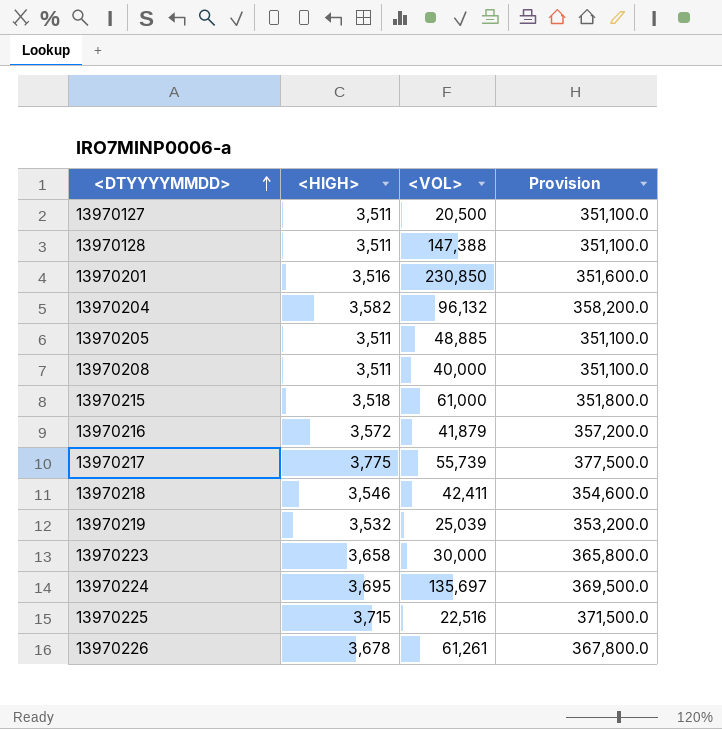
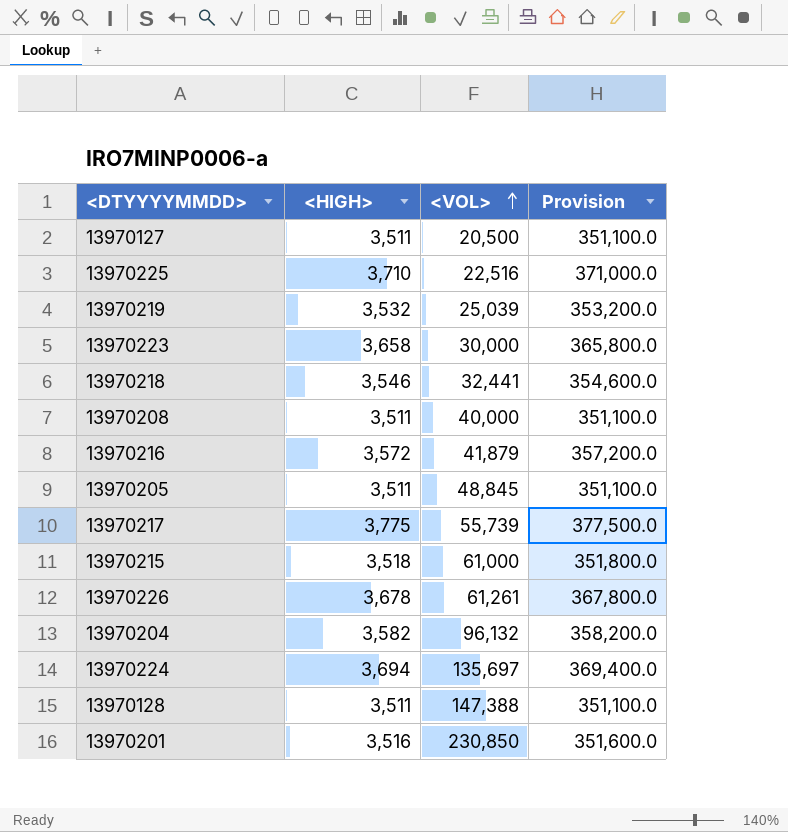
row order: <DTYYYYMMDD> ascending -> <VOL> ascending
13970225 | <HIGH>: 3,715 -> 3,710
13970225 | Provision: 371,500.0 -> 371,000.0
13970218 | <VOL>: 42,411 -> 32,441
13970205 | <VOL>: 48,885 -> 48,845
13970224 | <HIGH>: 3,695 -> 3,694
13970224 | Provision: 369,500.0 -> 369,400.0

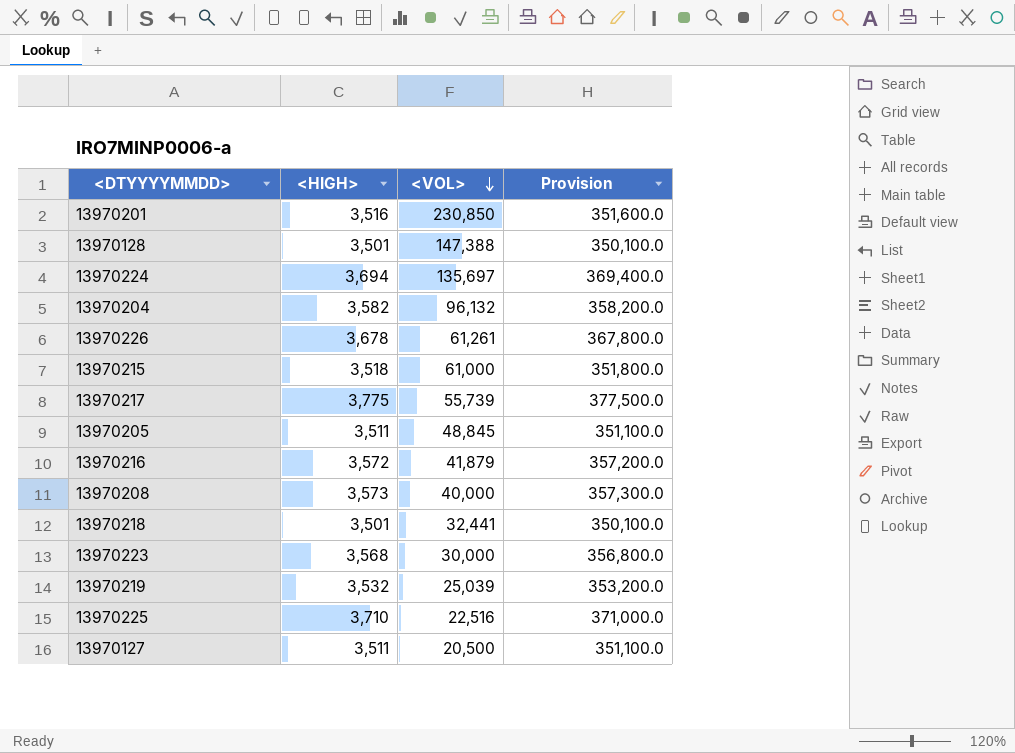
row order: <VOL> ascending -> <VOL> descending
13970128 | <HIGH>: 3,511 -> 3,501
13970128 | Provision: 351,100.0 -> 350,100.0
13970208 | <HIGH>: 3,511 -> 3,573
13970208 | Provision: 351,100.0 -> 357,300.0
13970218 | <HIGH>: 3,546 -> 3,501
13970218 | Provision: 354,600.0 -> 350,100.0
13970223 | <HIGH>: 3,658 -> 3,568
13970223 | Provision: 365,800.0 -> 356,800.0

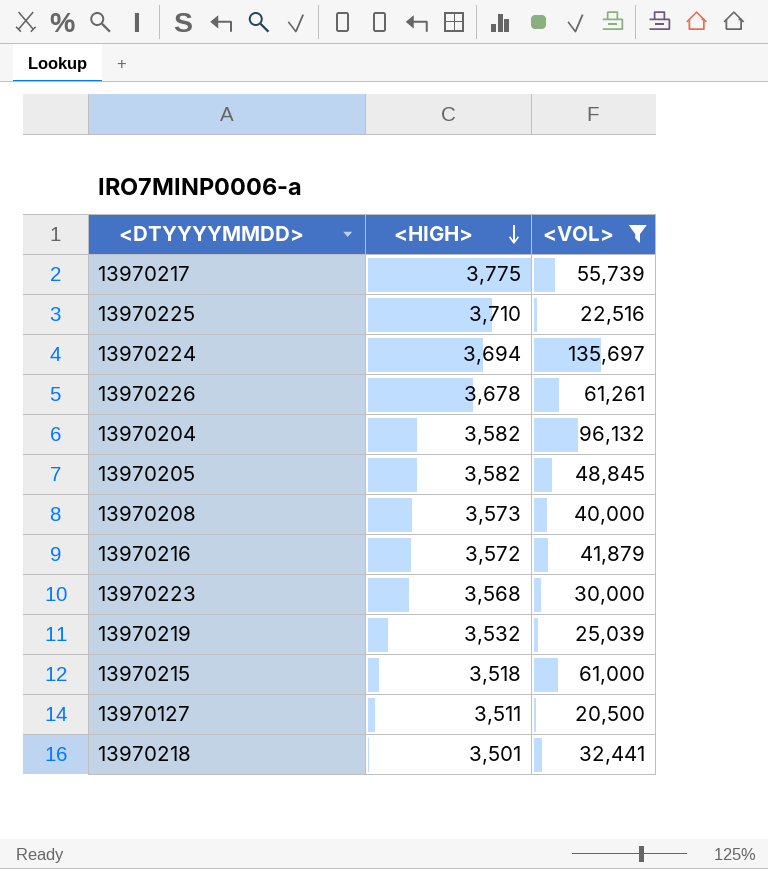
filter: none -> <VOL> <= 135,697
row order: <VOL> descending -> <HIGH> descending
column Provision | formula: [<HIGH>] * 100 -> none
13970205 | <HIGH>: 3,511 -> 3,582

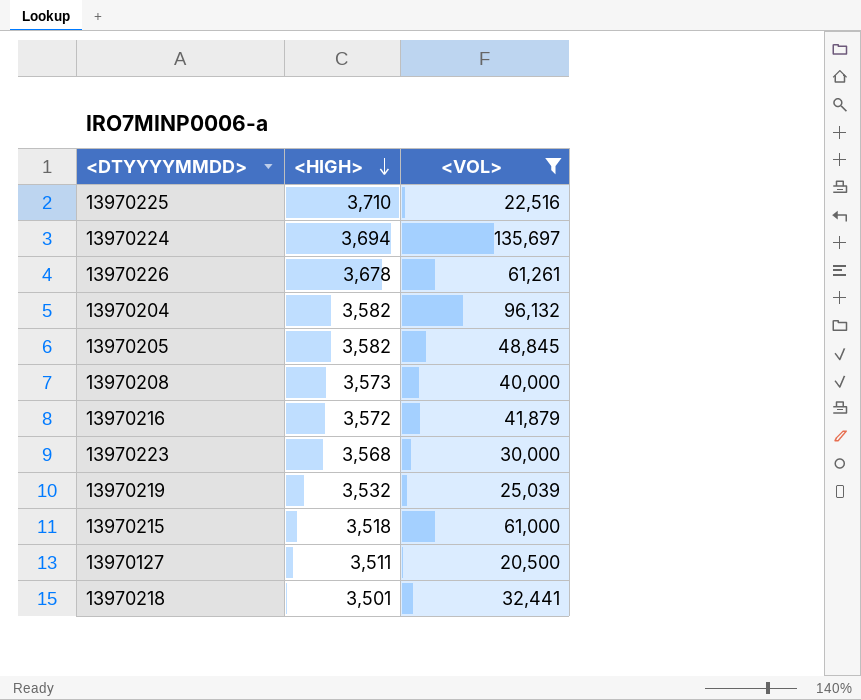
row 13970217: 3,775 | 55,739 -> none

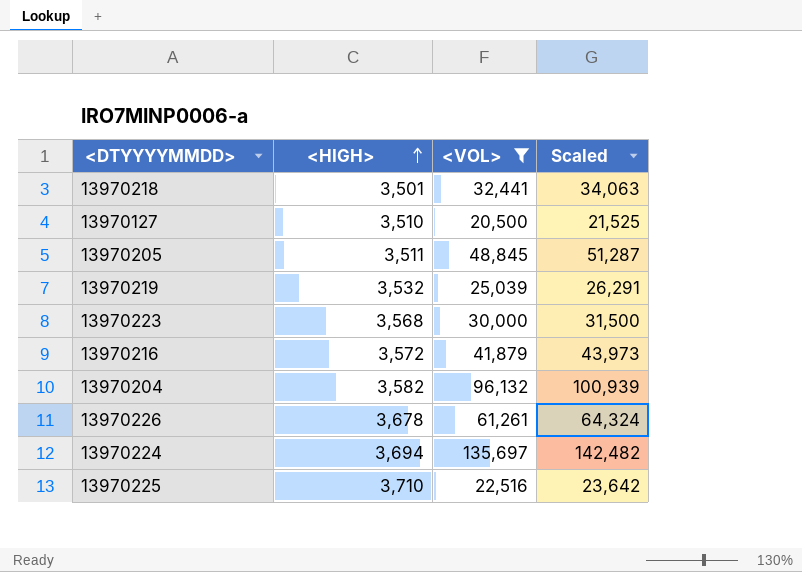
row order: <HIGH> descending -> <HIGH> ascending
column Scaled | formula: none -> [<VOL>] * 1.05
row 13970208: 3,573 | 40,000 -> none
row 13970215: 3,518 | 61,000 -> none
13970127 | <HIGH>: 3,511 -> 3,510
13970205 | <HIGH>: 3,582 -> 3,511

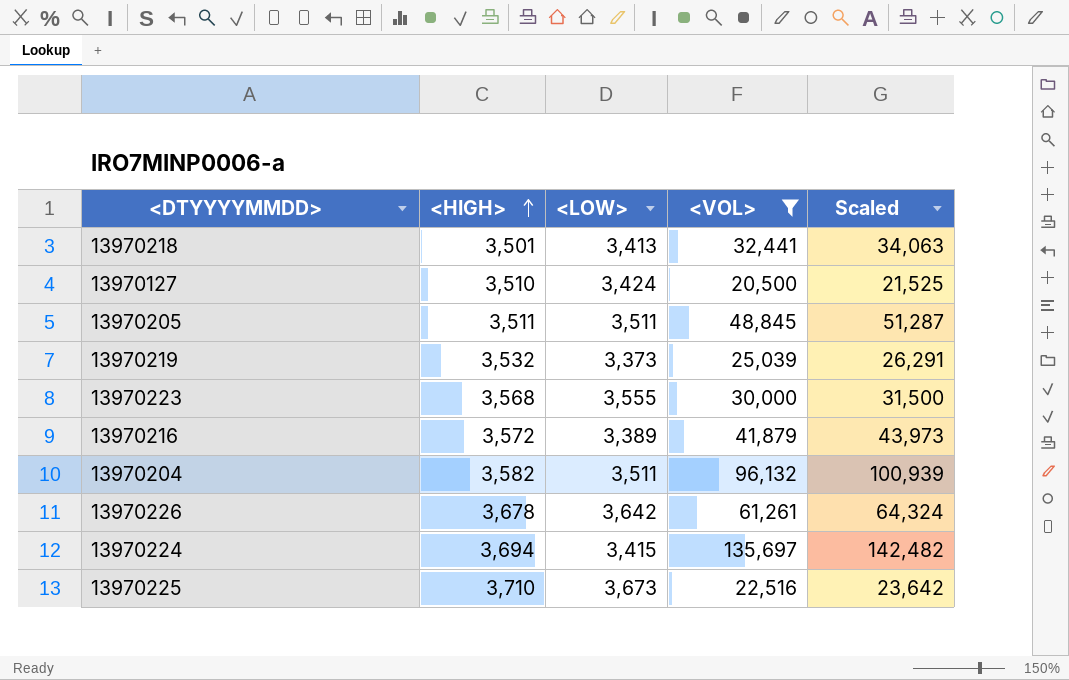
column <LOW> | position: none -> 3

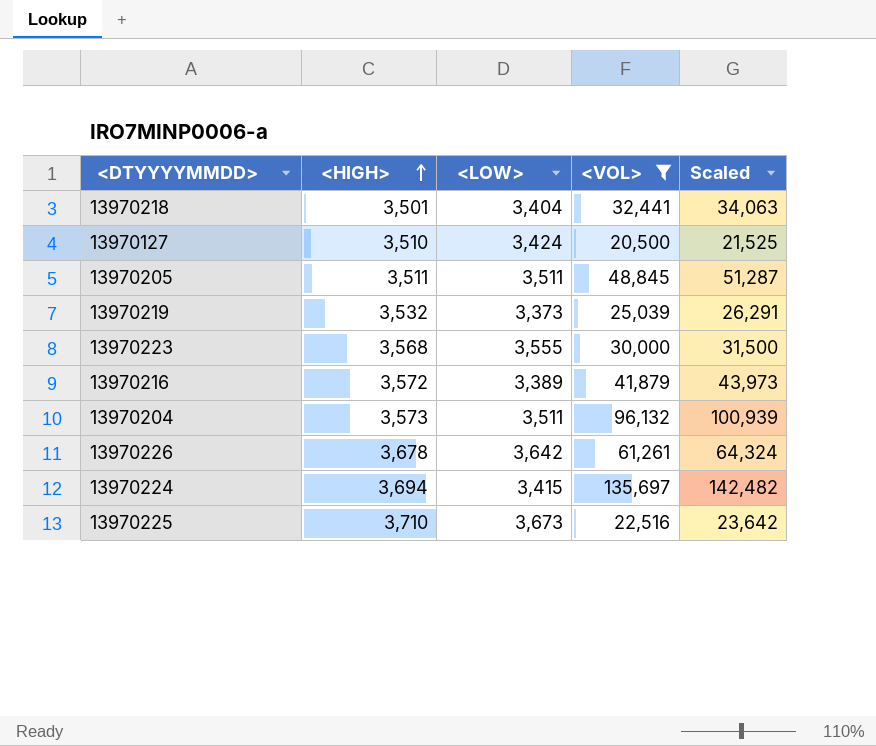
13970218 | <LOW>: 3,413 -> 3,404
13970204 | <HIGH>: 3,582 -> 3,573

